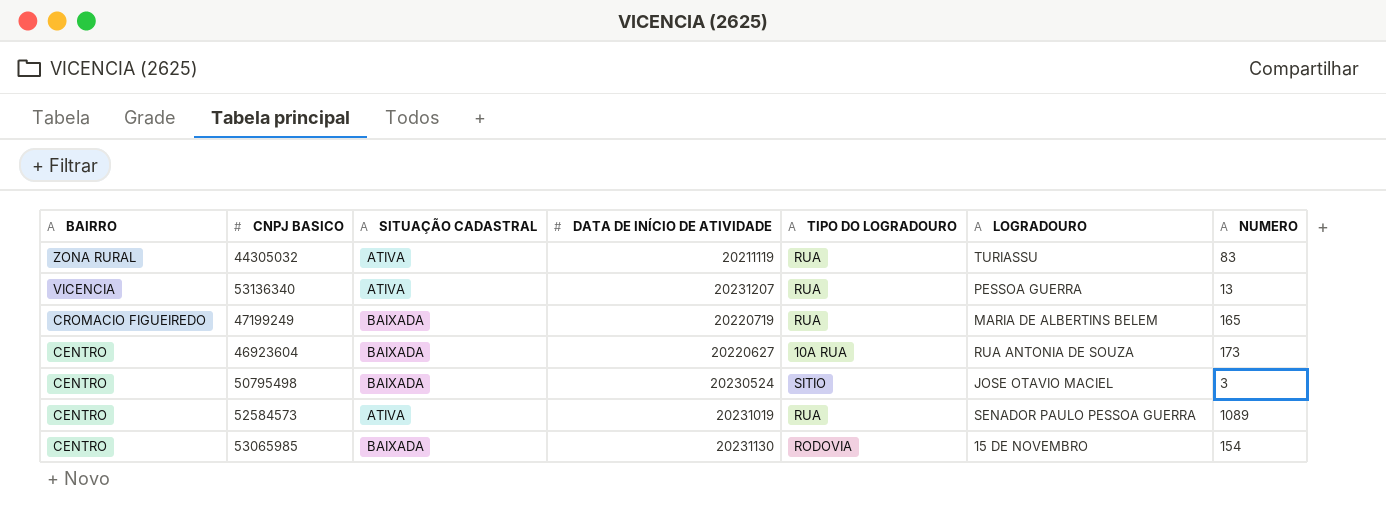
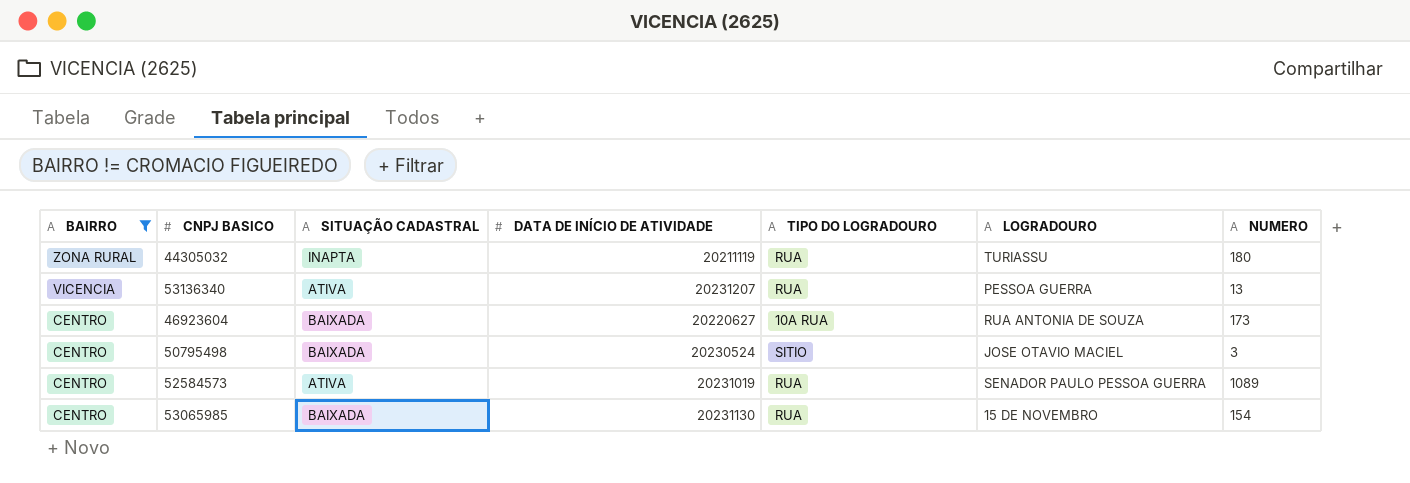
filter: none -> BAIRRO != CROMACIO FIGUEIREDO
44305032 | SITUAÇÃO CADASTRAL: ATIVA -> INAPTA
44305032 | NUMERO: 83 -> 180
53065985 | TIPO DO LOGRADOURO: RODOVIA -> RUA

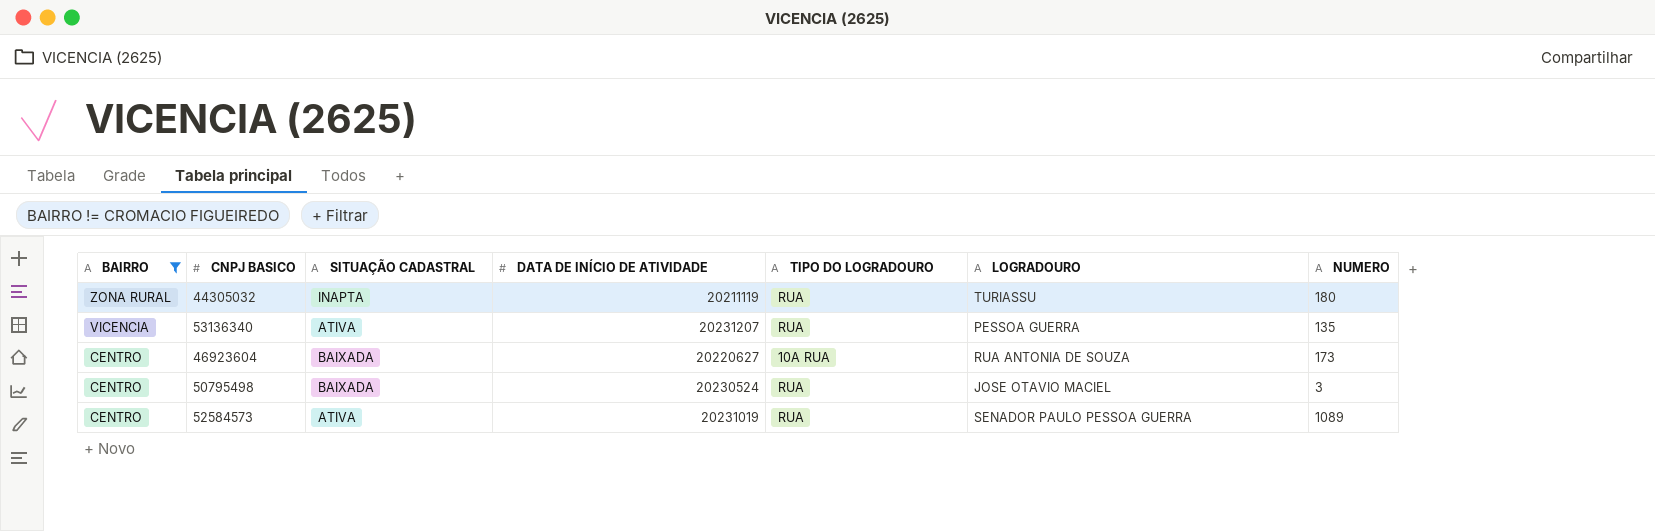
row 53065985: CENTRO | BAIXADA | 20231130 | RUA | 15 DE NOVEMBRO | 154 -> none
53136340 | NUMERO: 13 -> 135
50795498 | TIPO DO LOGRADOURO: SITIO -> RUA

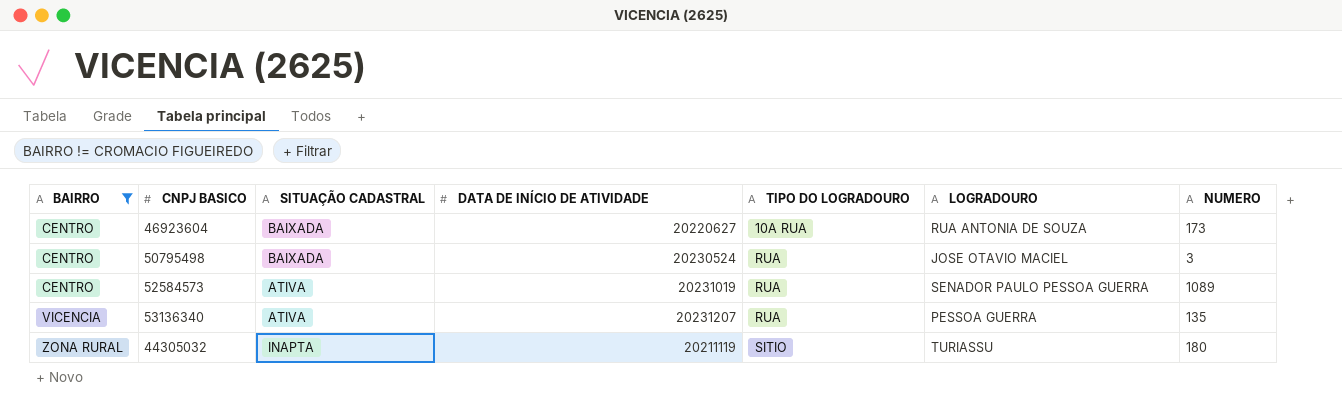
row order: BAIRRO descending -> BAIRRO ascending
44305032 | TIPO DO LOGRADOURO: RUA -> SITIO

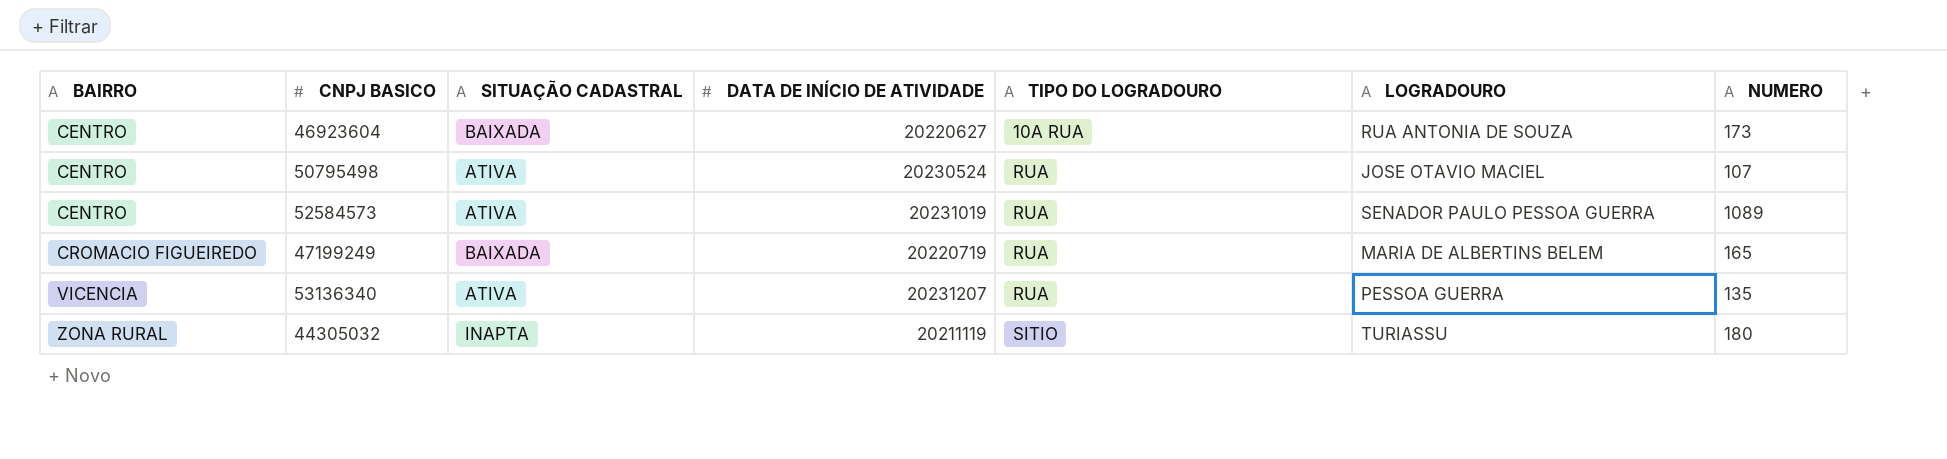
filter: BAIRRO != CROMACIO FIGUEIREDO -> none
50795498 | SITUAÇÃO CADASTRAL: BAIXADA -> ATIVA
50795498 | NUMERO: 3 -> 107

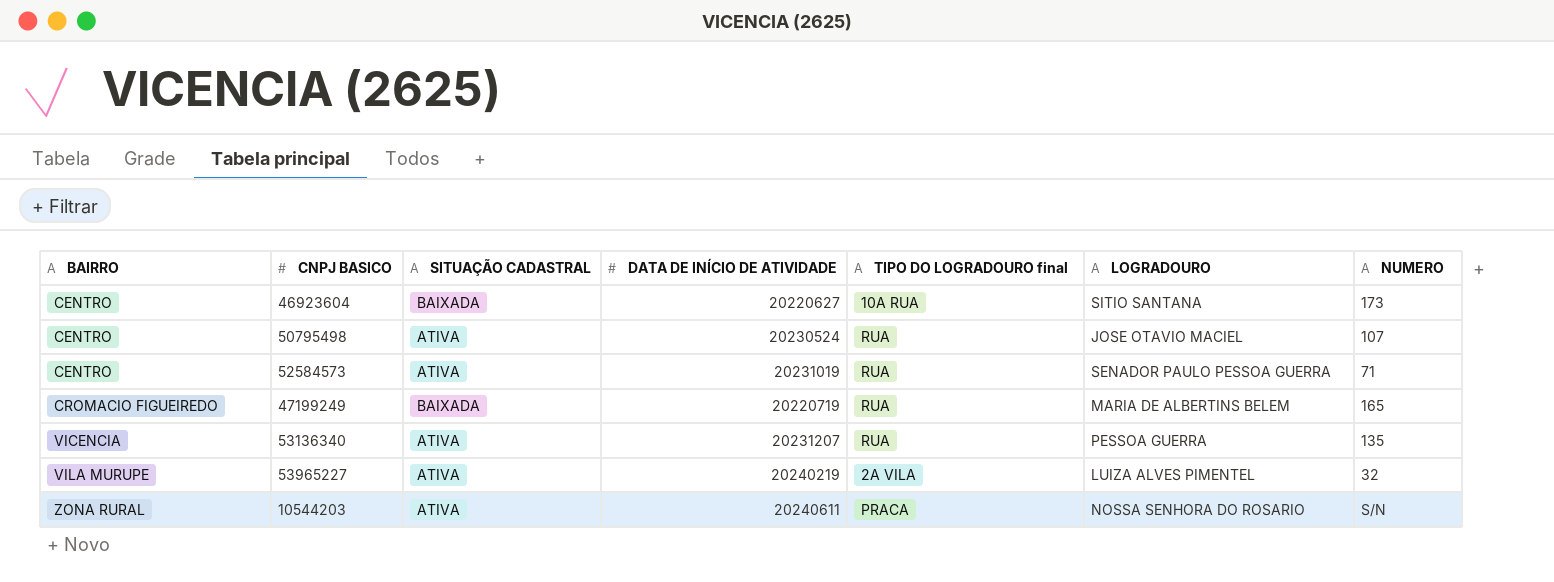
column name: TIPO DO LOGRADOURO -> TIPO DO LOGRADOURO final
row 44305032: ZONA RURAL | INAPTA | 20211119 | SITIO | TURIASSU | 180 -> none
46923604 | LOGRADOURO: RUA ANTONIA DE SOUZA -> SITIO SANTANA
52584573 | NUMERO: 1089 -> 71
row 53965227: none -> VILA MURUPE | ATIVA | 20240219 | 2A VILA | LUIZA ALVES PIMENTEL | 32
row 10544203: none -> ZONA RURAL | ATIVA | 20240611 | PRACA | NOSSA SENHORA DO ROSARIO | S/N

